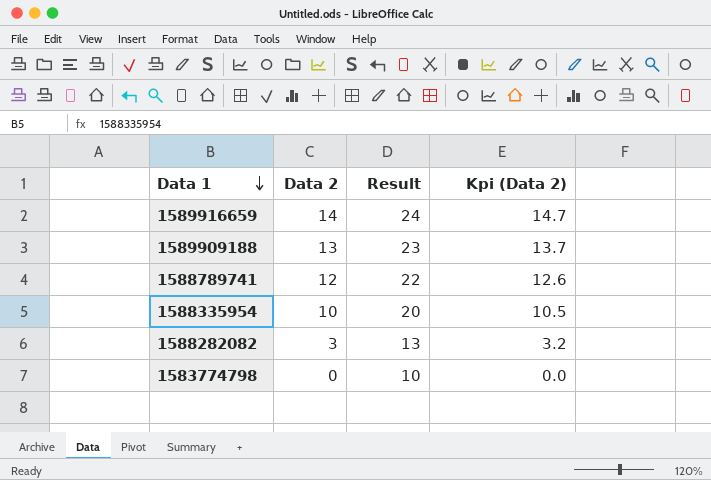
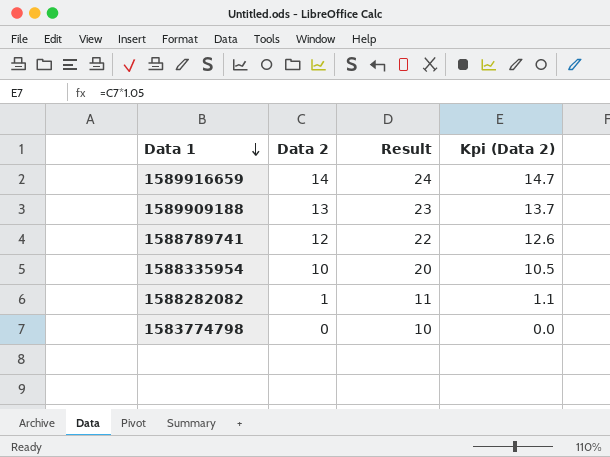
1588282082 | Data 2: 3 -> 1
1588282082 | Result: 13 -> 11
1588282082 | Kpi (Data 2): 3.2 -> 1.1

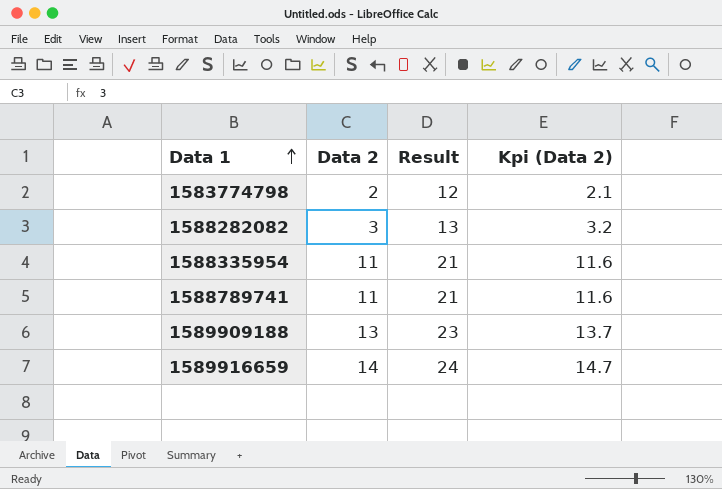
row order: Data 1 descending -> Data 1 ascending
1583774798 | Data 2: 0 -> 2
1583774798 | Result: 10 -> 12
1583774798 | Kpi (Data 2): 0.0 -> 2.1
1588282082 | Data 2: 1 -> 3
1588282082 | Result: 11 -> 13
1588282082 | Kpi (Data 2): 1.1 -> 3.2
1588335954 | Data 2: 10 -> 11
1588335954 | Result: 20 -> 21
1588335954 | Kpi (Data 2): 10.5 -> 11.6
1588789741 | Data 2: 12 -> 11
1588789741 | Result: 22 -> 21
1588789741 | Kpi (Data 2): 12.6 -> 11.6

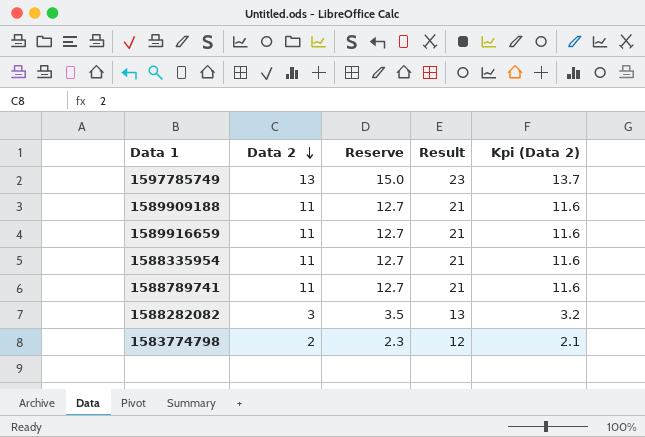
row order: Data 1 ascending -> Data 2 descending
column Reserve | formula: none -> [Data 2] * 1.15
row 1597785749: none -> 13 | 15.0 | 23 | 13.7
1589909188 | Data 2: 13 -> 11
1589909188 | Result: 23 -> 21
1589909188 | Kpi (Data 2): 13.7 -> 11.6
1589916659 | Data 2: 14 -> 11
1589916659 | Result: 24 -> 21
1589916659 | Kpi (Data 2): 14.7 -> 11.6

